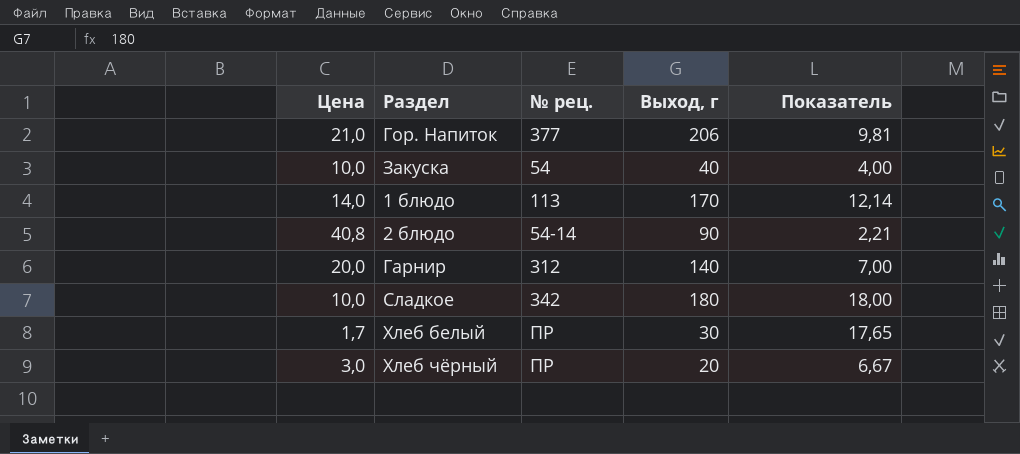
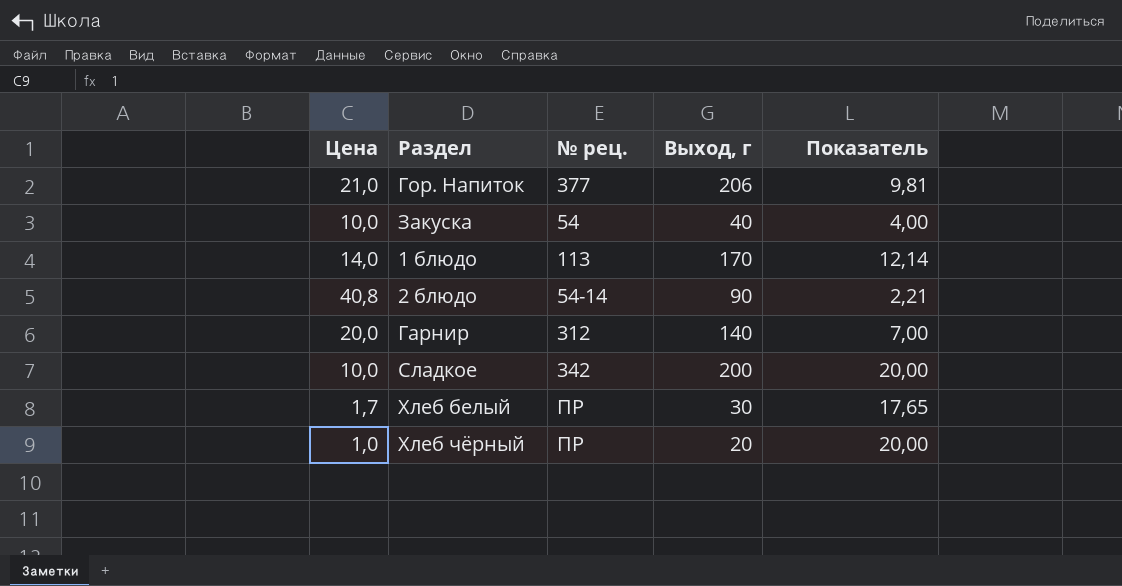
Сладкое | Выход, г: 180 -> 200
Сладкое | Показатель: 18,00 -> 20,00
Хлеб чёрный | Цена: 3,0 -> 1,0
Хлеб чёрный | Показатель: 6,67 -> 20,00

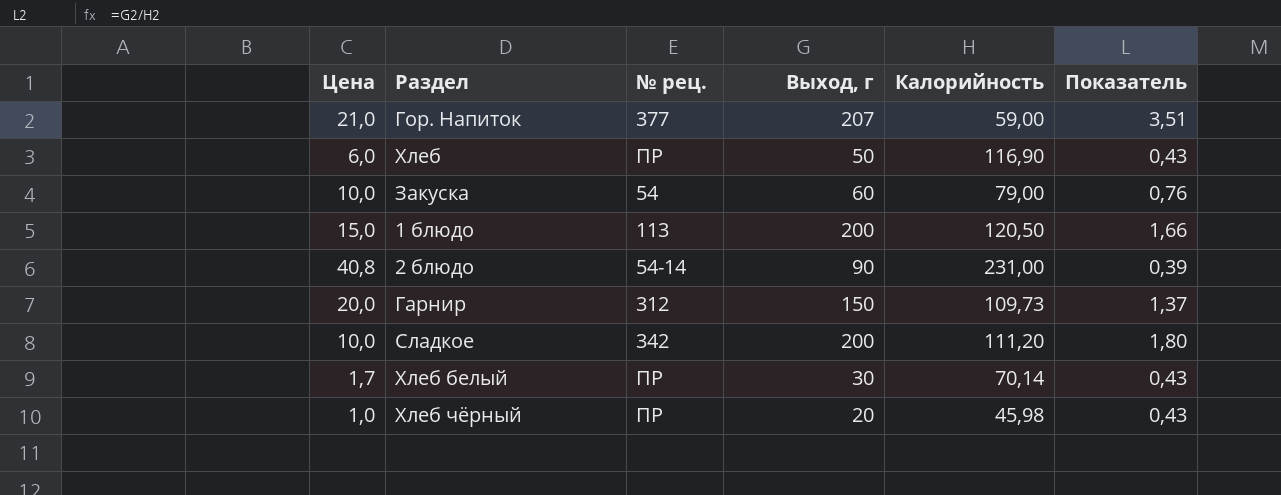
column Калорийность | position: none -> 5
column Показатель | formula: [Выход, г] / [Цена] -> [Выход, г] / [Калорийность]
Гор. Напиток | Выход, г: 206 -> 207
row Хлеб: none -> 6,0 | ПР | 50 | 116,90 | 0,43
Закуска | Выход, г: 40 -> 60
1 блюдо | Цена: 14,0 -> 15,0
1 блюдо | Выход, г: 170 -> 200
Гарнир | Выход, г: 140 -> 150

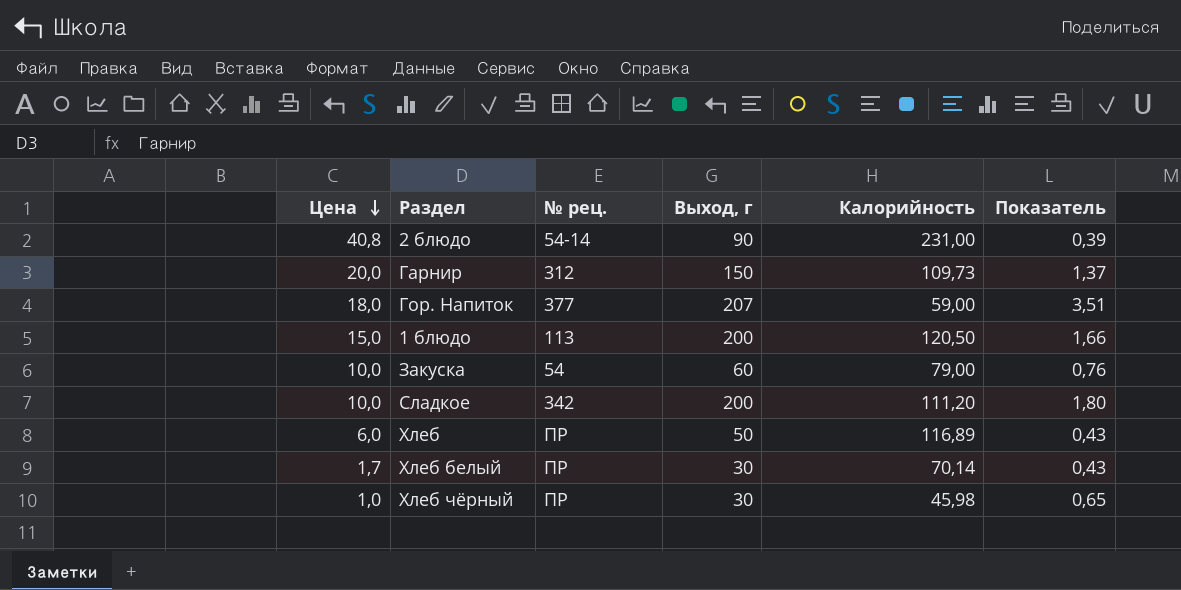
row order: none -> Цена descending
Гор. Напиток | Цена: 21,0 -> 18,0
Хлеб | Калорийность: 116,90 -> 116,89
Хлеб чёрный | Выход, г: 20 -> 30
Хлеб чёрный | Показатель: 0,43 -> 0,65

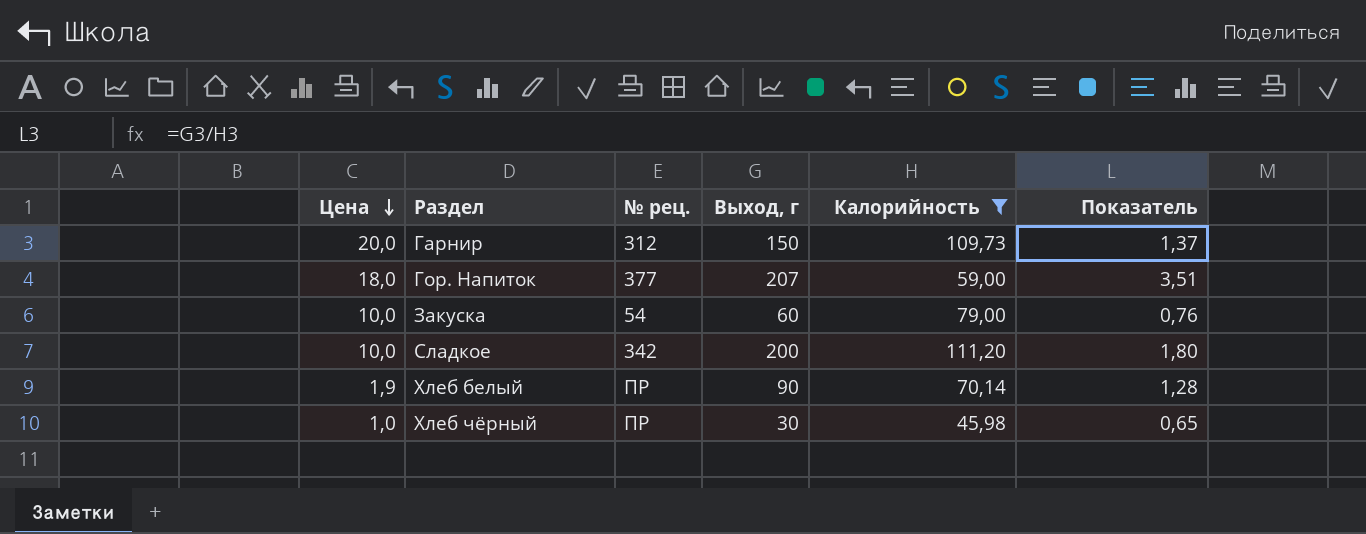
filter: none -> Калорийность <= 111,20
Хлеб белый | Цена: 1,7 -> 1,9
Хлеб белый | Выход, г: 30 -> 90
Хлеб белый | Показатель: 0,43 -> 1,28

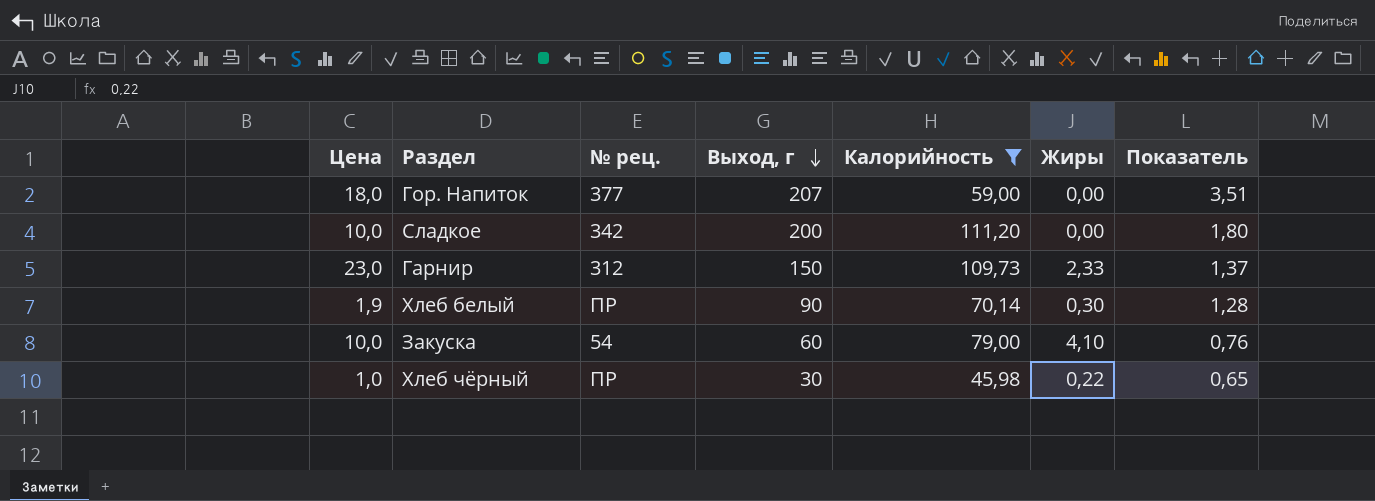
row order: Цена descending -> Выход, г descending
column Жиры | position: none -> 6
Гарнир | Цена: 20,0 -> 23,0

